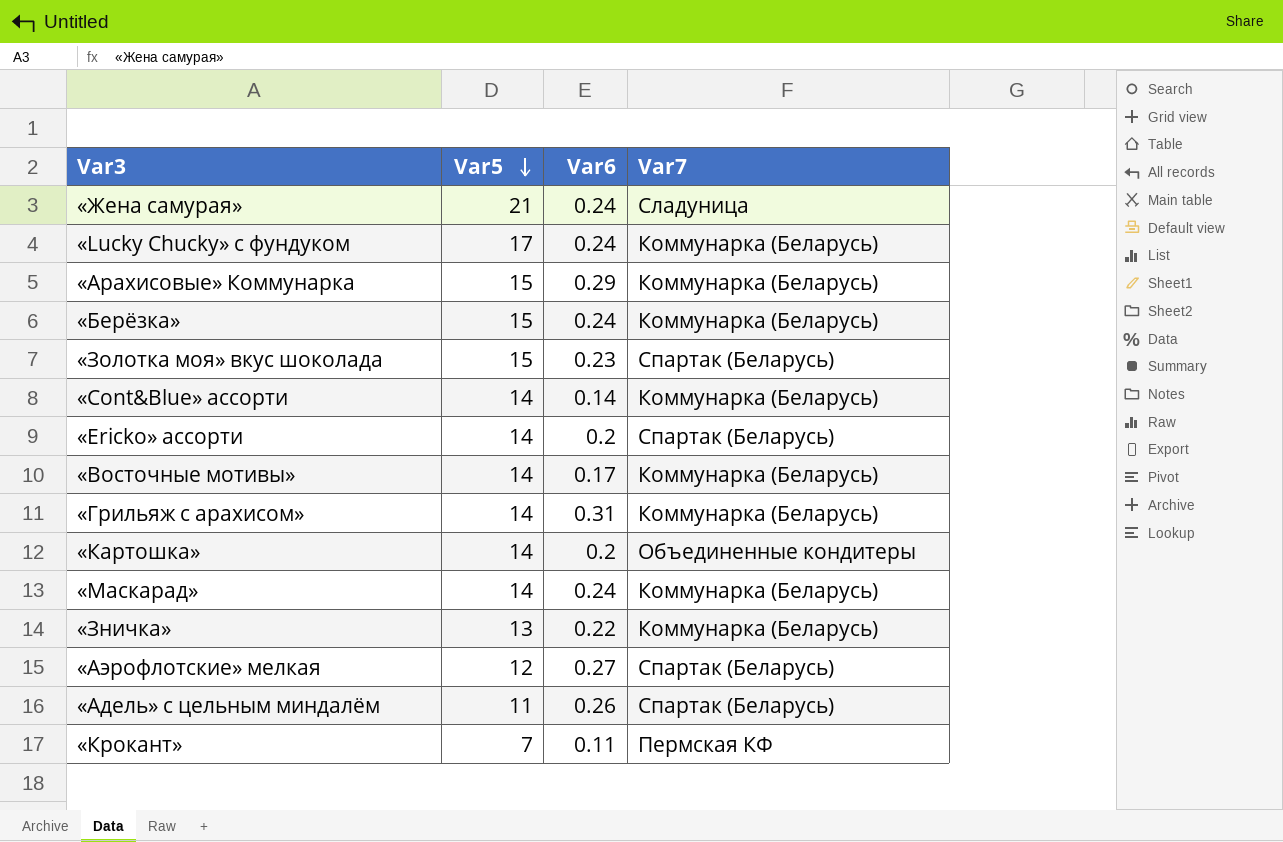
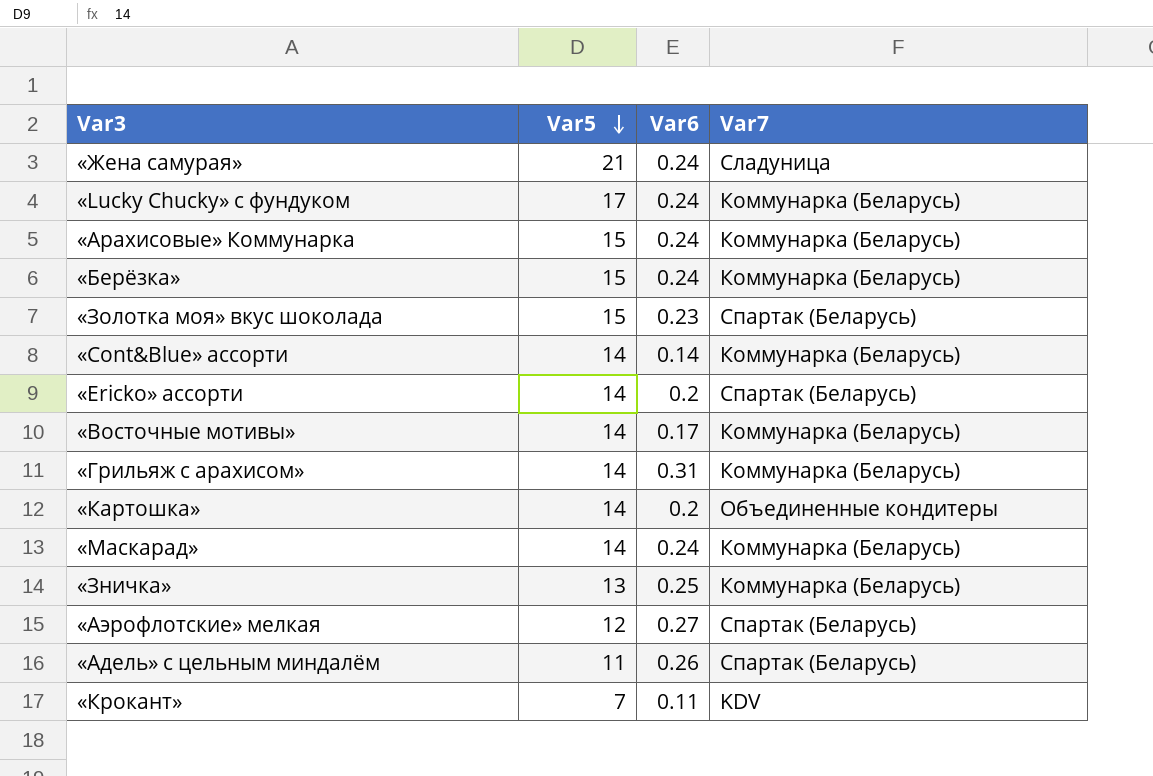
«Арахисовые» Коммунарка | Var6: 0.29 -> 0.24
«Зничка» | Var6: 0.22 -> 0.25
«Крокант» | Var7: Пермская КФ -> KDV

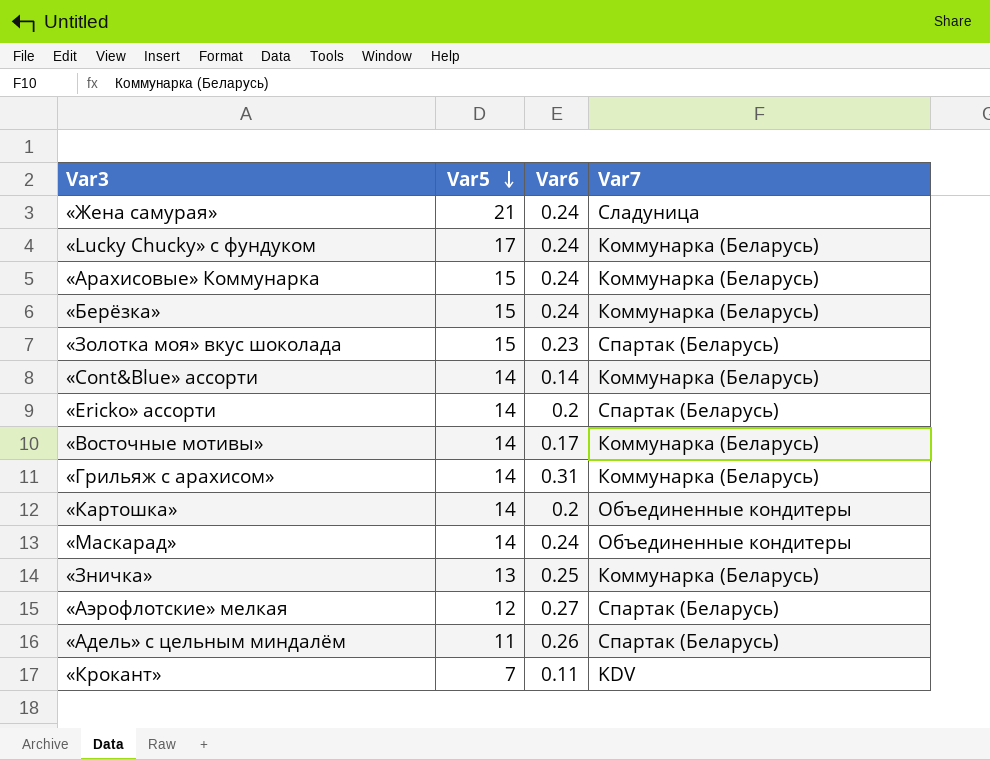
«Маскарад» | Var7: Коммунарка (Беларусь) -> Объединенные кондитеры

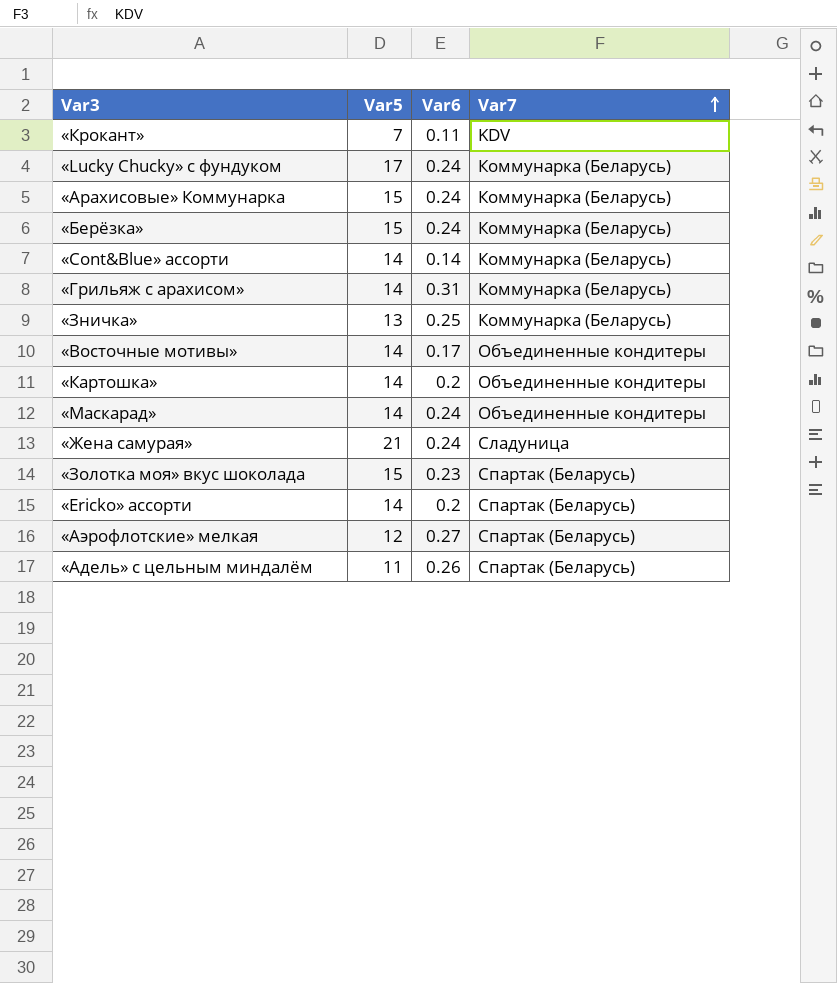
row order: Var5 descending -> Var7 ascending
«Восточные мотивы» | Var7: Коммунарка (Беларусь) -> Объединенные кондитеры

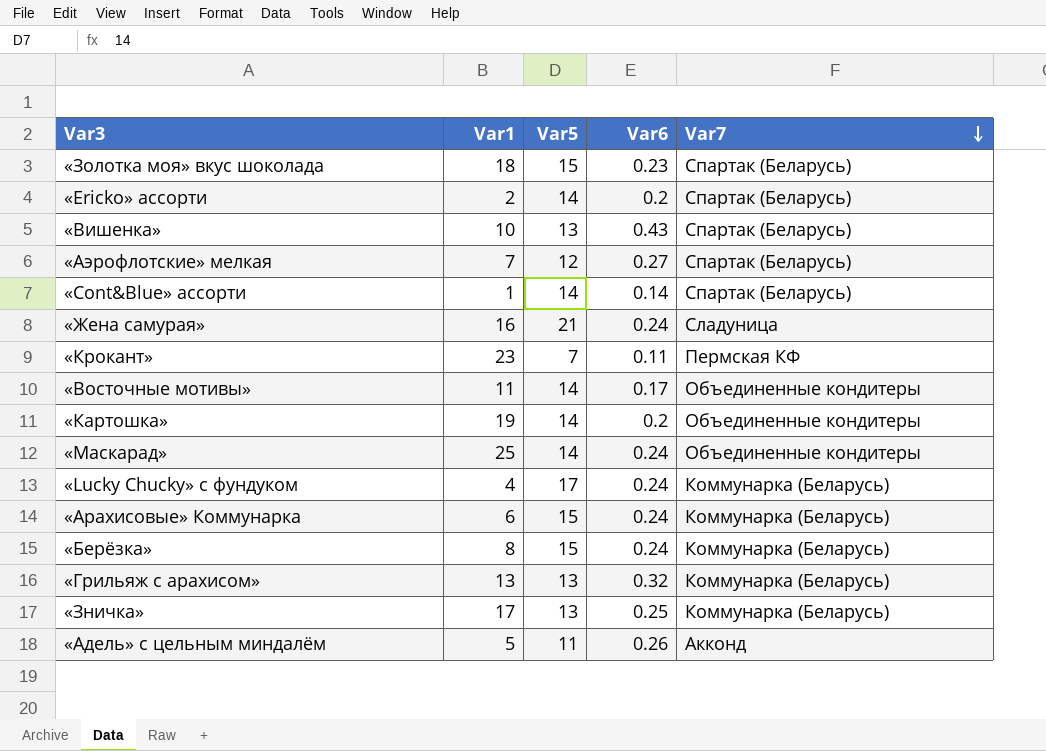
row order: Var7 ascending -> Var7 descending
column Var1 | position: none -> 2
row «Вишенка»: none -> 10 | 13 | 0.43 | Спартак (Беларусь)
«Cont&Blue» ассорти | Var7: Коммунарка (Беларусь) -> Спартак (Беларусь)
«Крокант» | Var7: KDV -> Пермская КФ
«Грильяж с арахисом» | Var5: 14 -> 13
«Грильяж с арахисом» | Var6: 0.31 -> 0.32
«Адель» с цельным миндалём | Var7: Спартак (Беларусь) -> Акконд

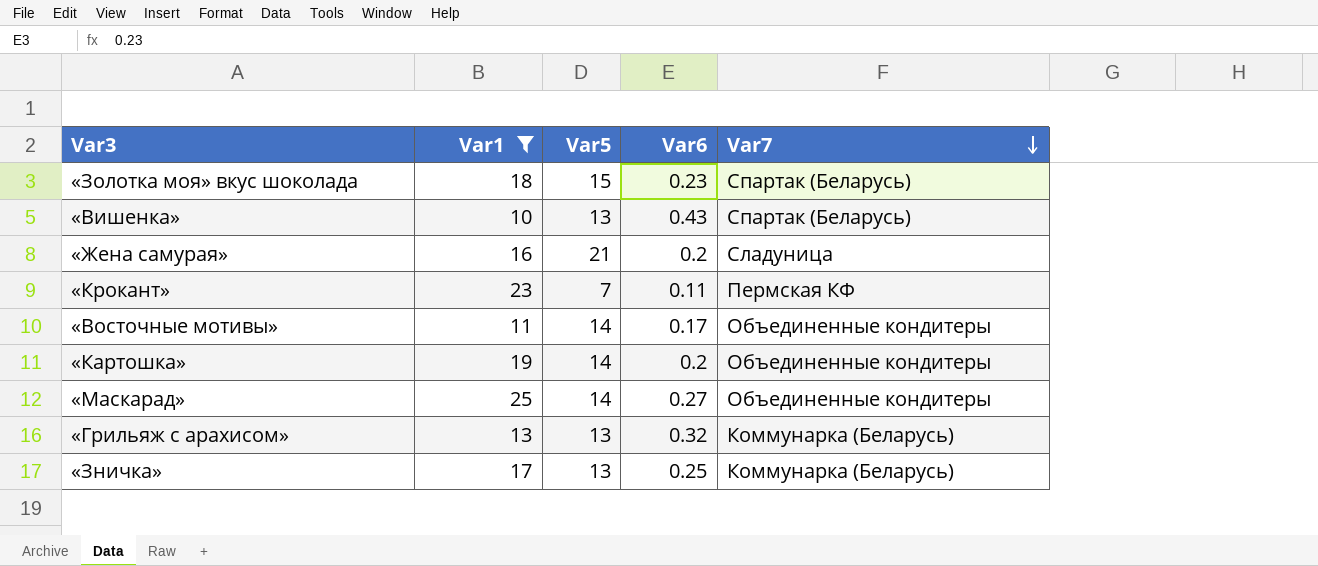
filter: none -> Var1 >= 10
«Жена самурая» | Var6: 0.24 -> 0.2
«Маскарад» | Var6: 0.24 -> 0.27

